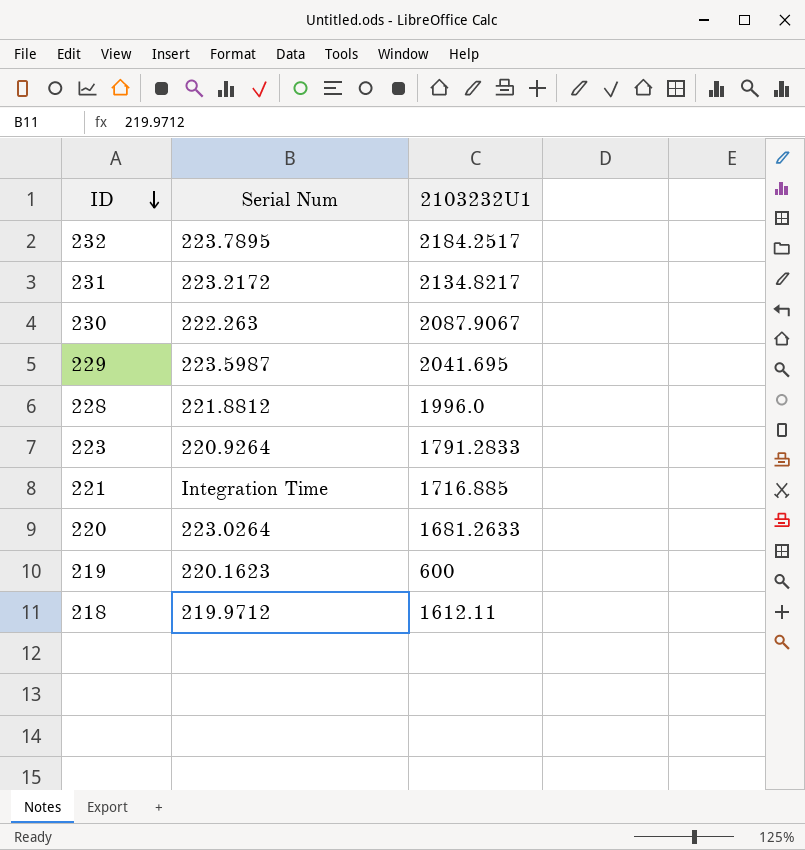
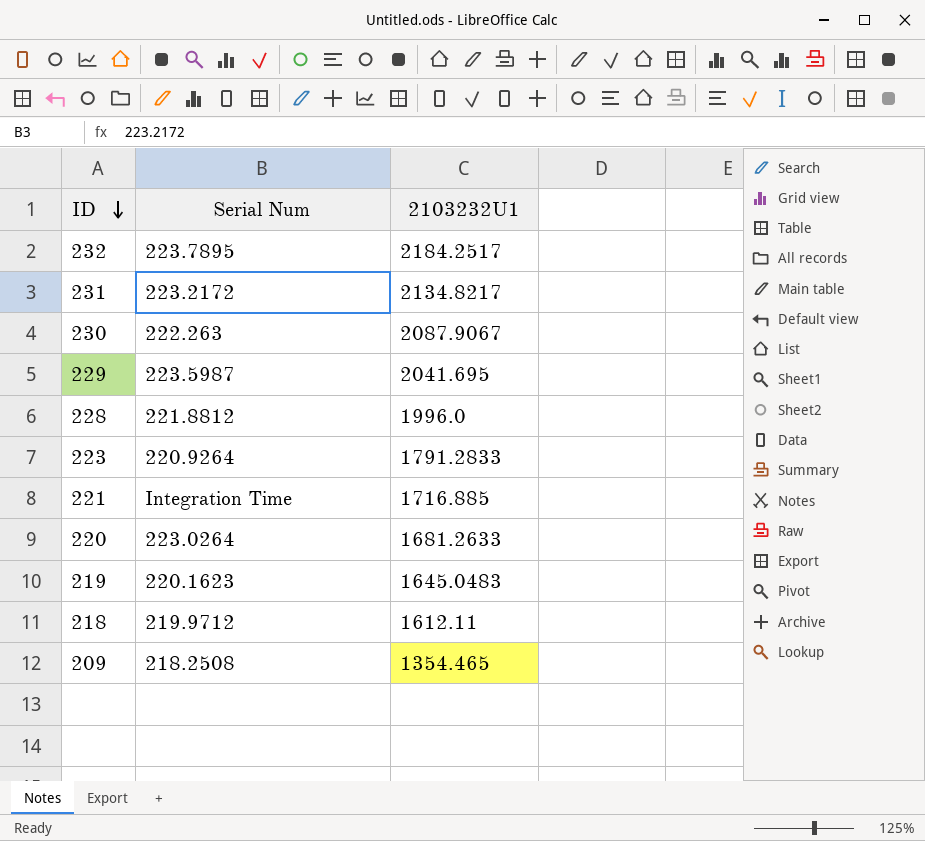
219 | 2103232U1: 600 -> 1645.0483
row 209: none -> 218.2508 | 1354.465

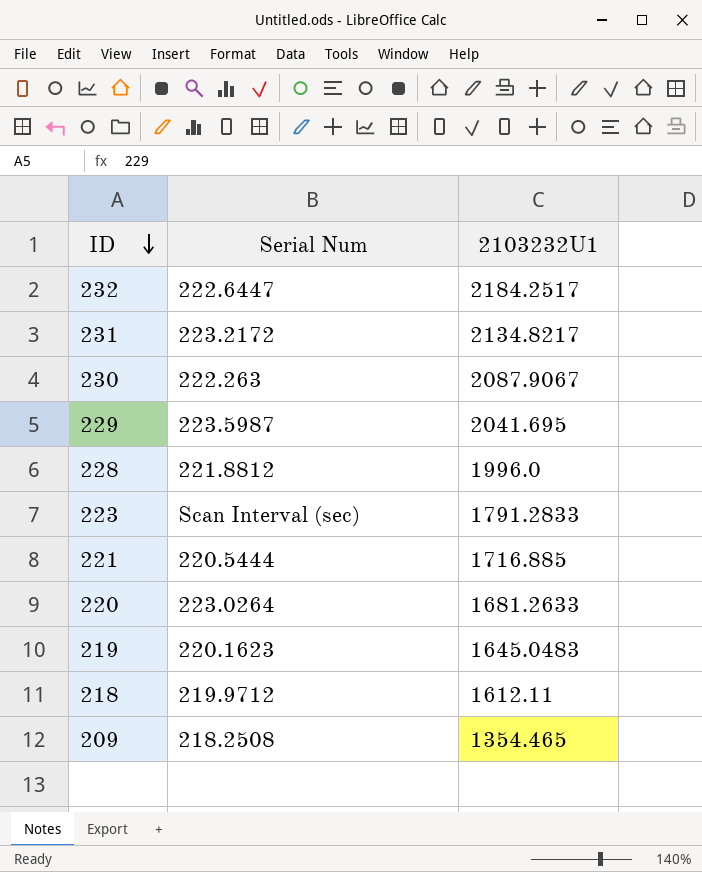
232 | Serial Num: 223.7895 -> 222.6447
223 | Serial Num: 220.9264 -> Scan Interval (sec)
221 | Serial Num: Integration Time -> 220.5444

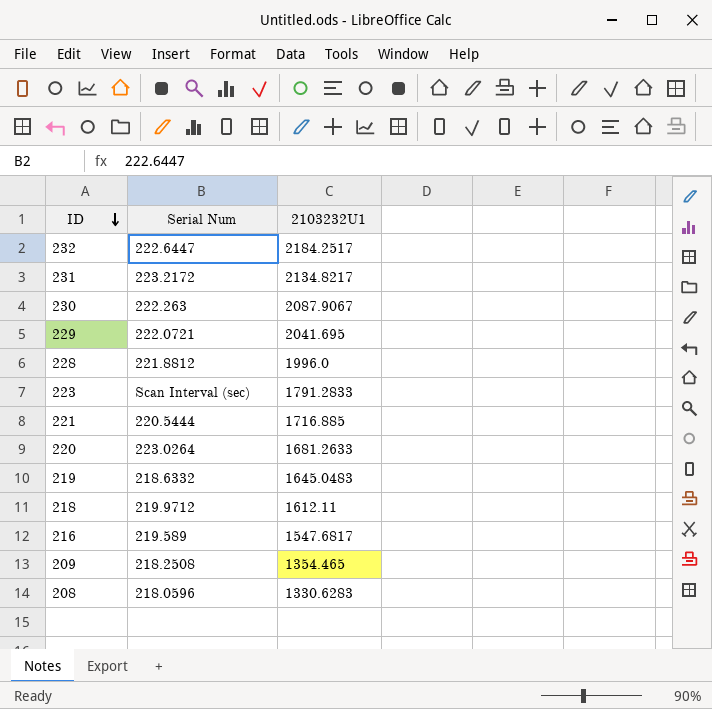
229 | Serial Num: 223.5987 -> 222.0721
219 | Serial Num: 220.1623 -> 218.6332
row 216: none -> 219.589 | 1547.6817
row 208: none -> 218.0596 | 1330.6283

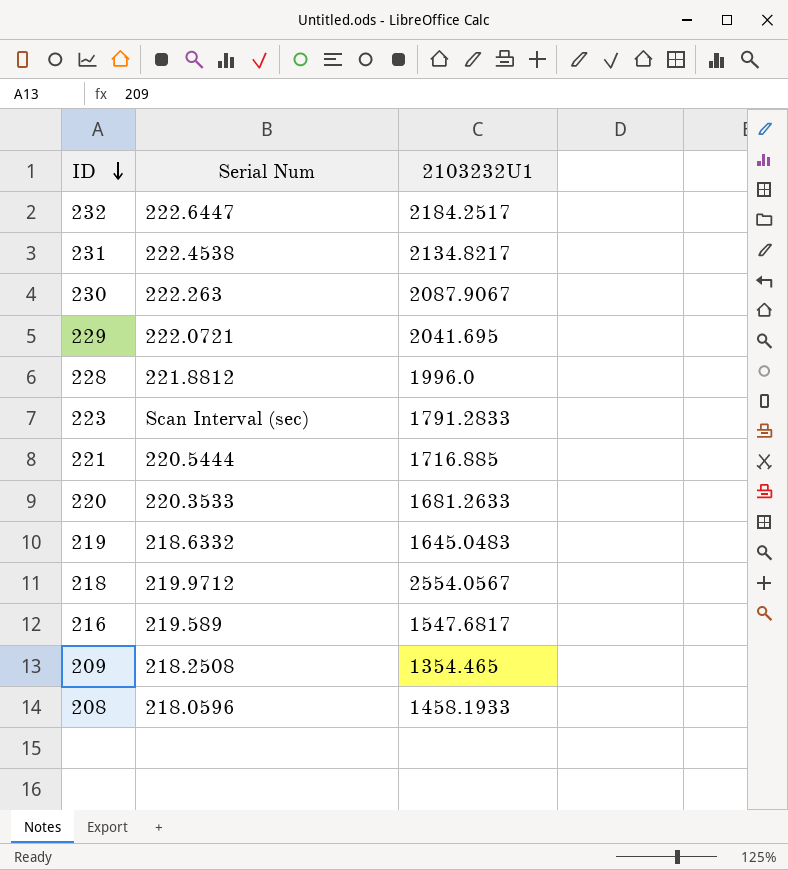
231 | Serial Num: 223.2172 -> 222.4538
220 | Serial Num: 223.0264 -> 220.3533
218 | 2103232U1: 1612.11 -> 2554.0567
208 | 2103232U1: 1330.6283 -> 1458.1933

